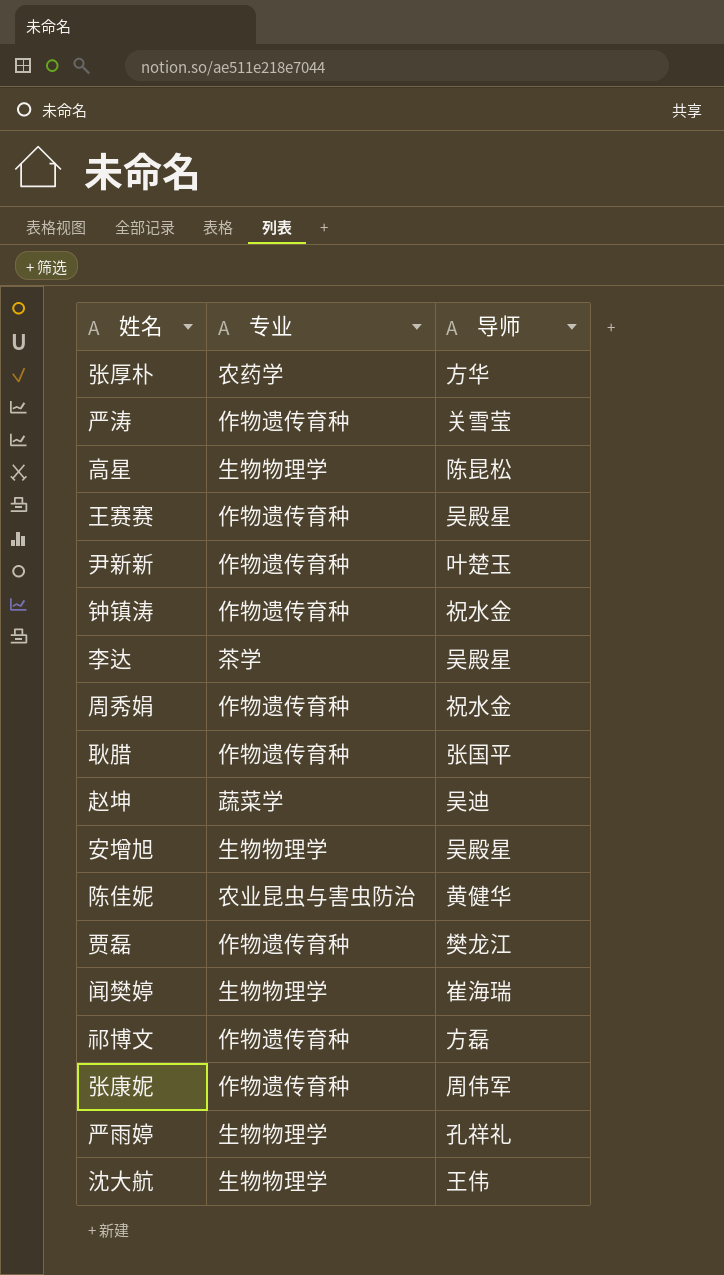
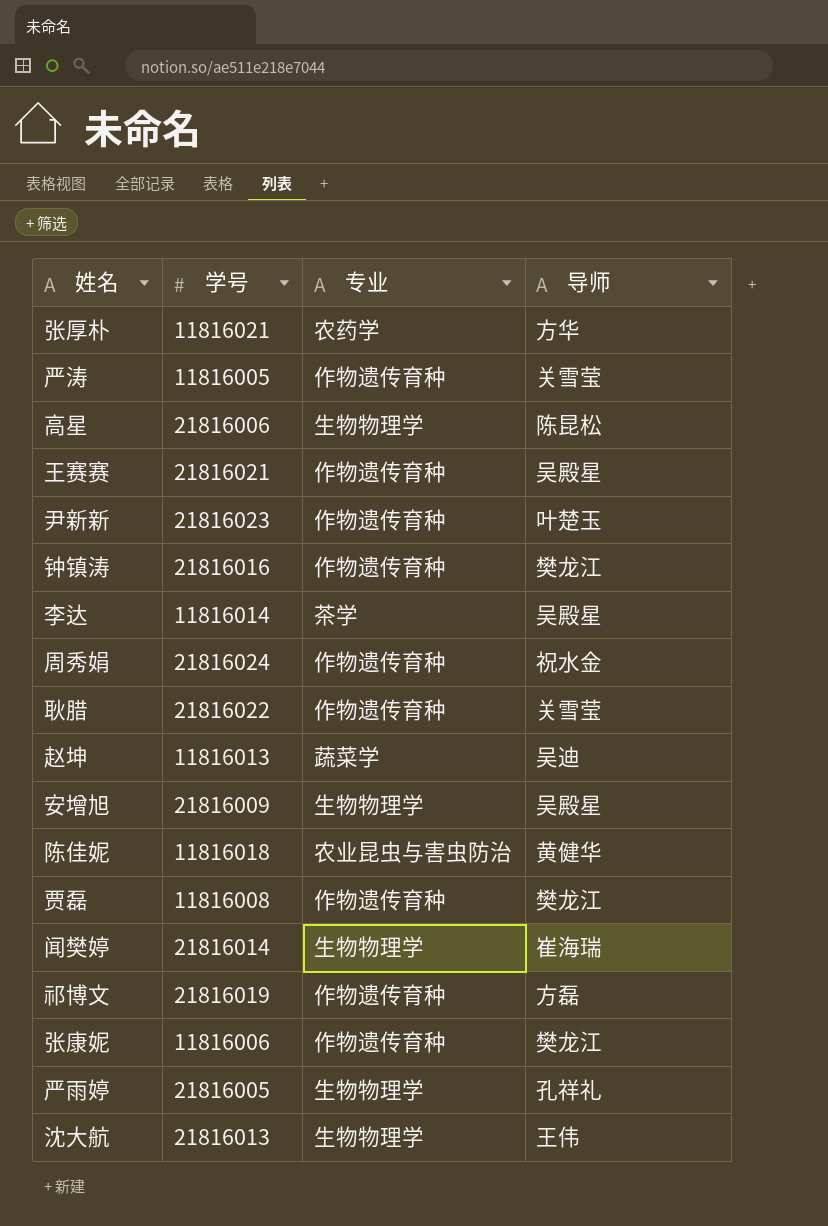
column 学号 | position: none -> 2
钟镇涛 | 导师: 祝水金 -> 樊龙江
耿腊 | 导师: 张国平 -> 关雪莹
张康妮 | 导师: 周伟军 -> 樊龙江

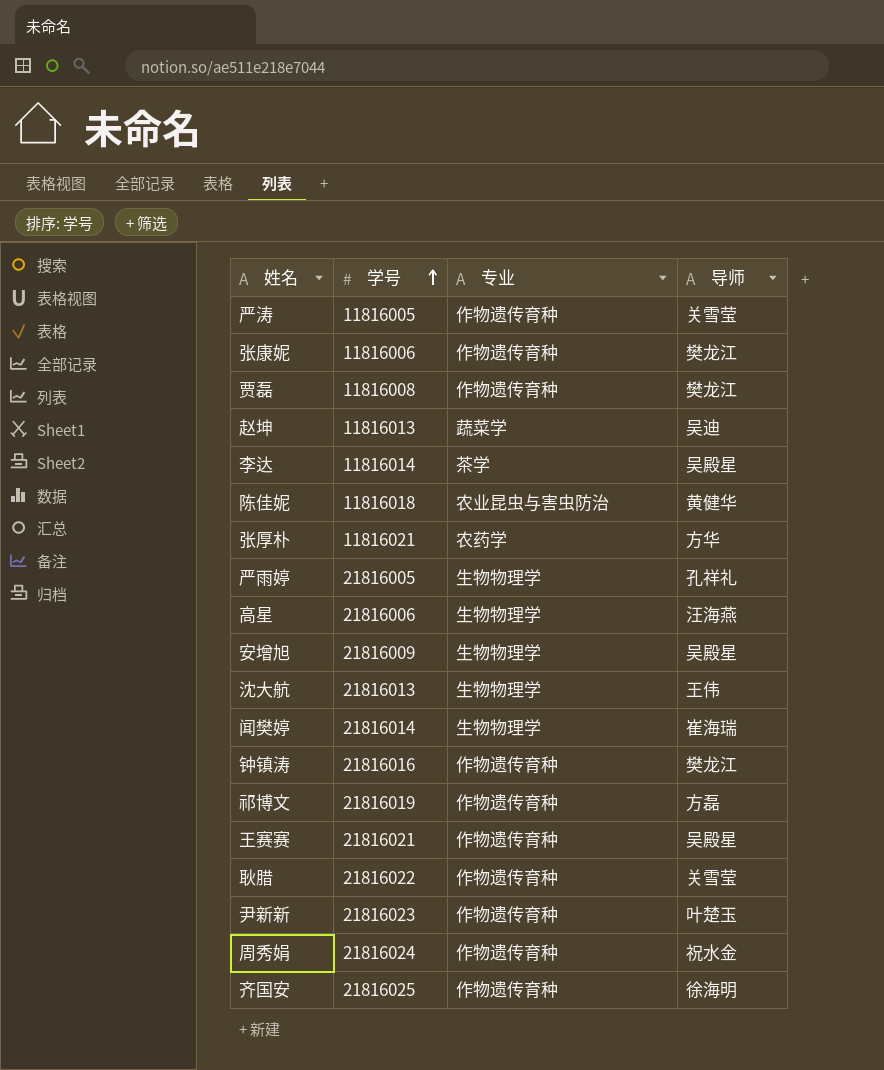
row order: none -> 学号 ascending
高星 | 导师: 陈昆松 -> 汪海燕
row 齐国安: none -> 21816025 | 作物遗传育种 | 徐海明

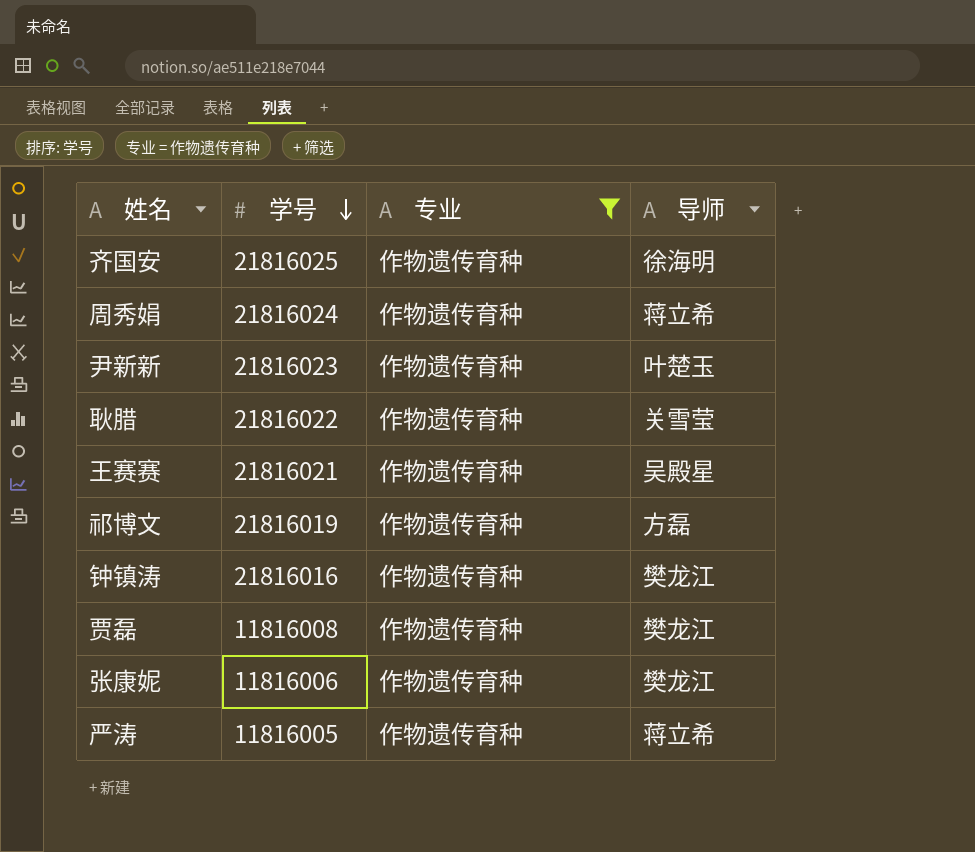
filter: none -> 专业 = 作物遗传育种
row order: 学号 ascending -> 学号 descending
周秀娟 | 导师: 祝水金 -> 蒋立希
严涛 | 导师: 关雪莹 -> 蒋立希

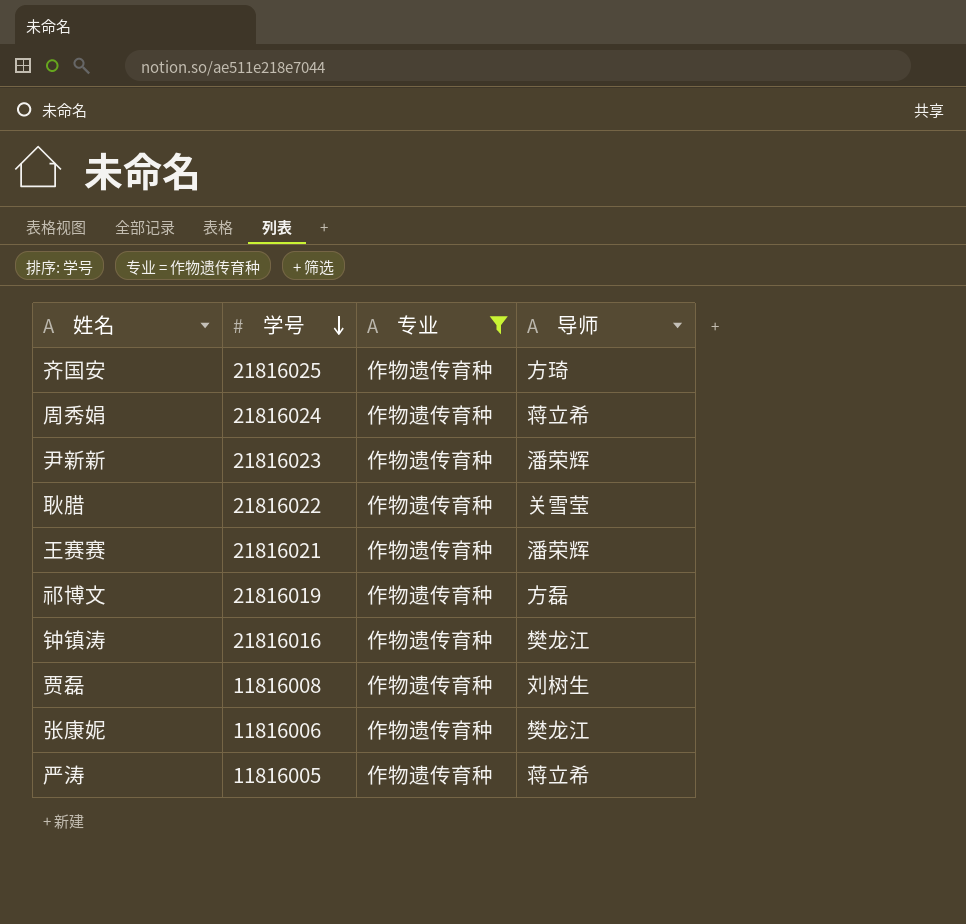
齐国安 | 导师: 徐海明 -> 方琦
尹新新 | 导师: 叶楚玉 -> 潘荣辉
王赛赛 | 导师: 吴殿星 -> 潘荣辉
贾磊 | 导师: 樊龙江 -> 刘树生

